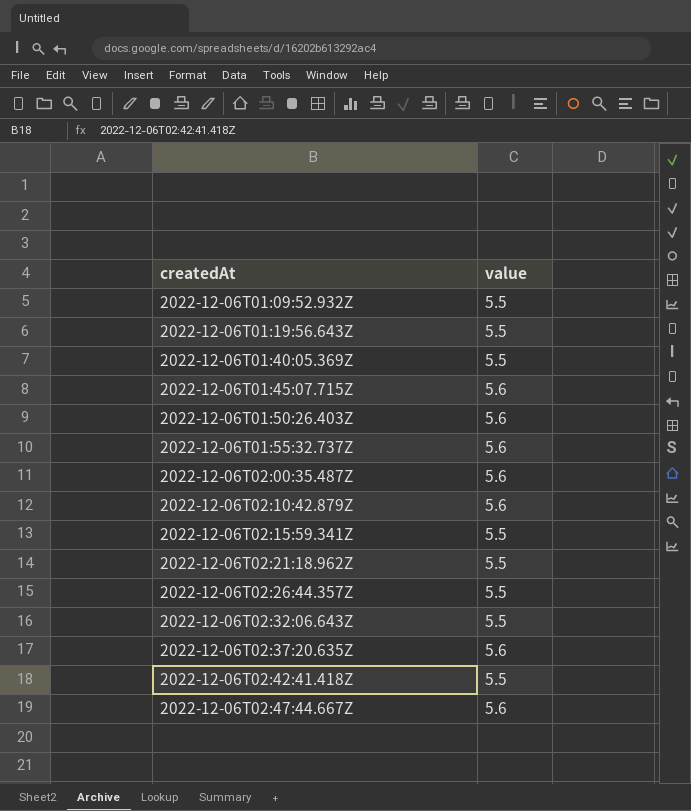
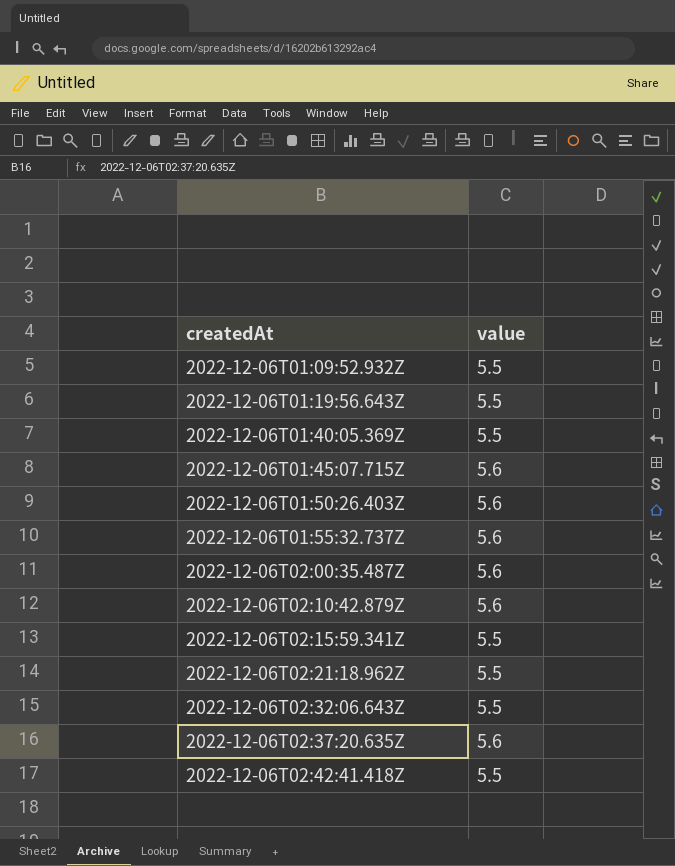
row 2022-12-06T02:26:44.357Z: 5.5 -> none
row 2022-12-06T02:47:44.667Z: 5.6 -> none

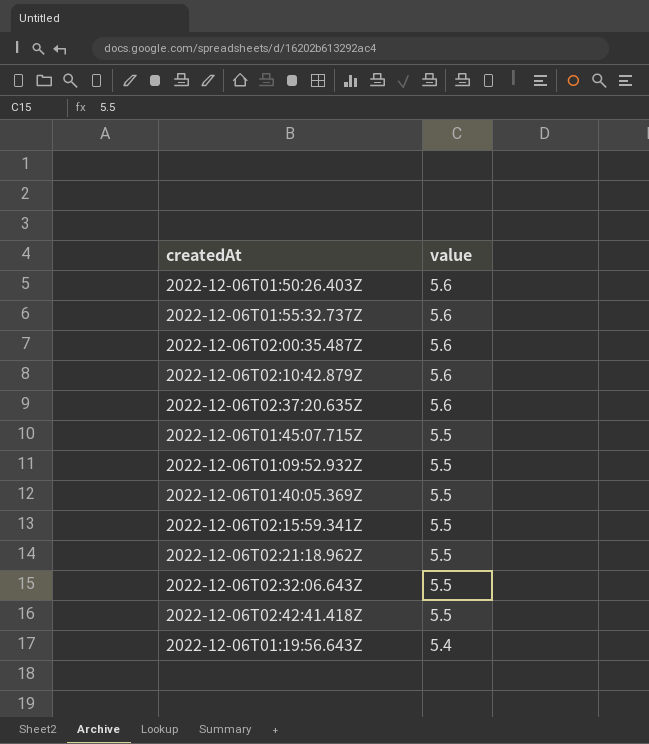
row order: createdAt ascending -> value descending
2022-12-06T01:45:07.715Z | value: 5.6 -> 5.5
2022-12-06T01:19:56.643Z | value: 5.5 -> 5.4

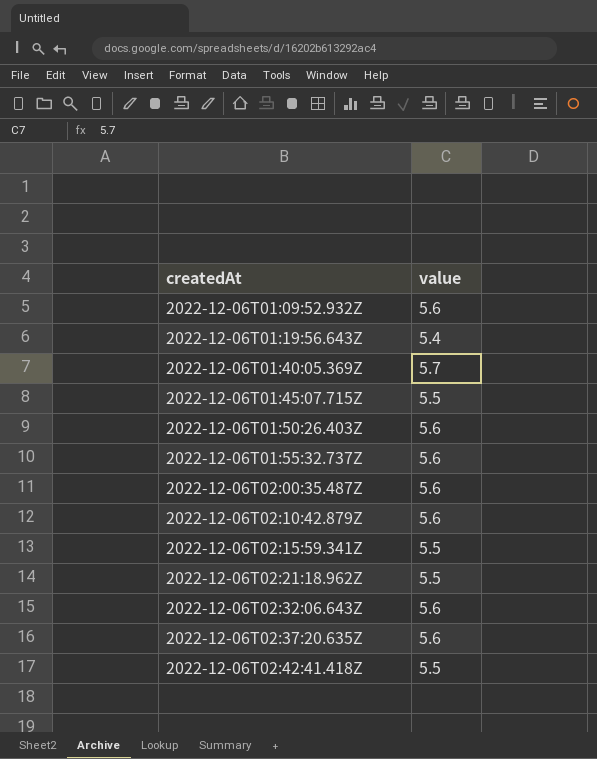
row order: value descending -> createdAt ascending
2022-12-06T01:09:52.932Z | value: 5.5 -> 5.6
2022-12-06T01:40:05.369Z | value: 5.5 -> 5.7
2022-12-06T02:32:06.643Z | value: 5.5 -> 5.6

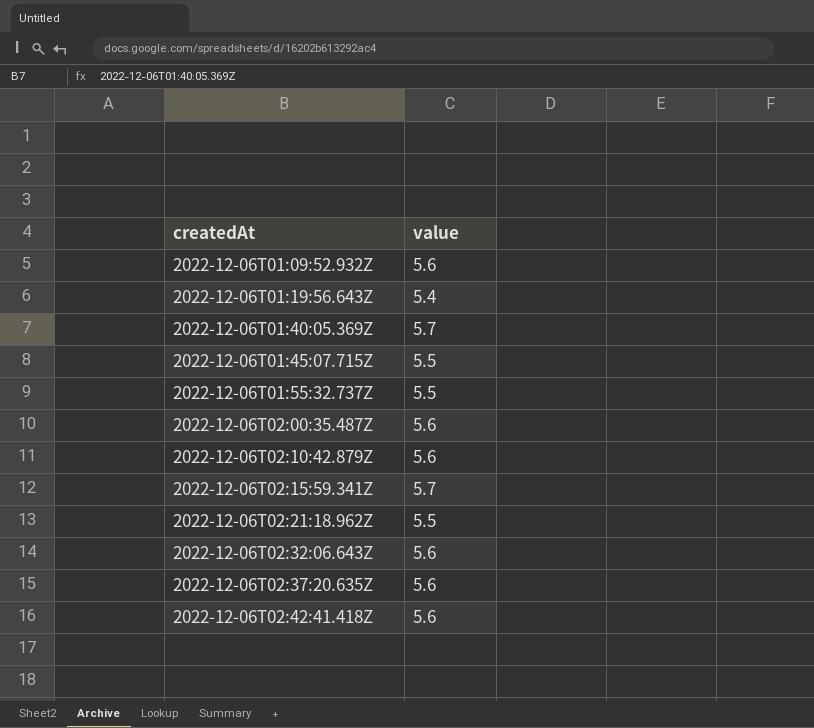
row 2022-12-06T01:50:26.403Z: 5.6 -> none
2022-12-06T01:55:32.737Z | value: 5.6 -> 5.5
2022-12-06T02:15:59.341Z | value: 5.5 -> 5.7
2022-12-06T02:42:41.418Z | value: 5.5 -> 5.6

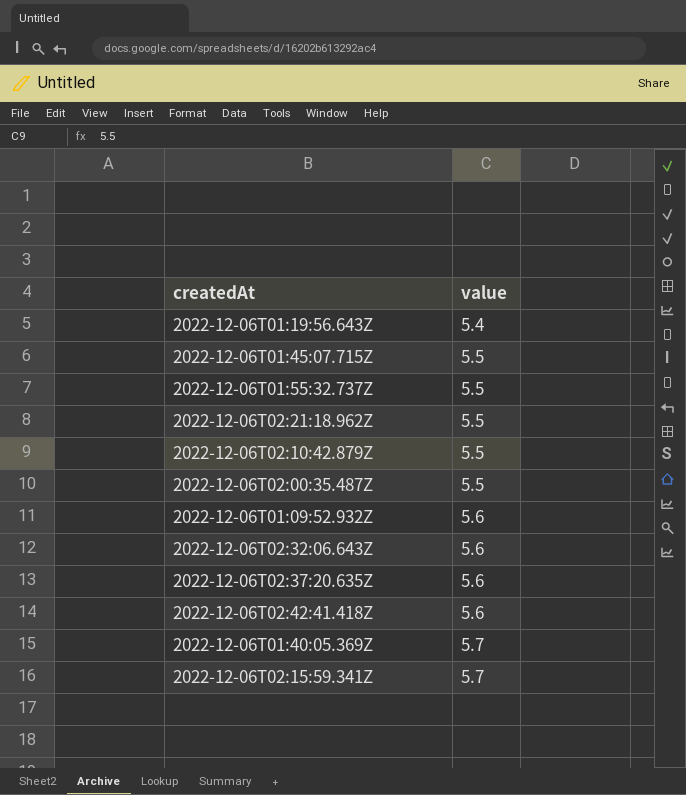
row order: createdAt ascending -> value ascending
2022-12-06T02:10:42.879Z | value: 5.6 -> 5.5
2022-12-06T02:00:35.487Z | value: 5.6 -> 5.5

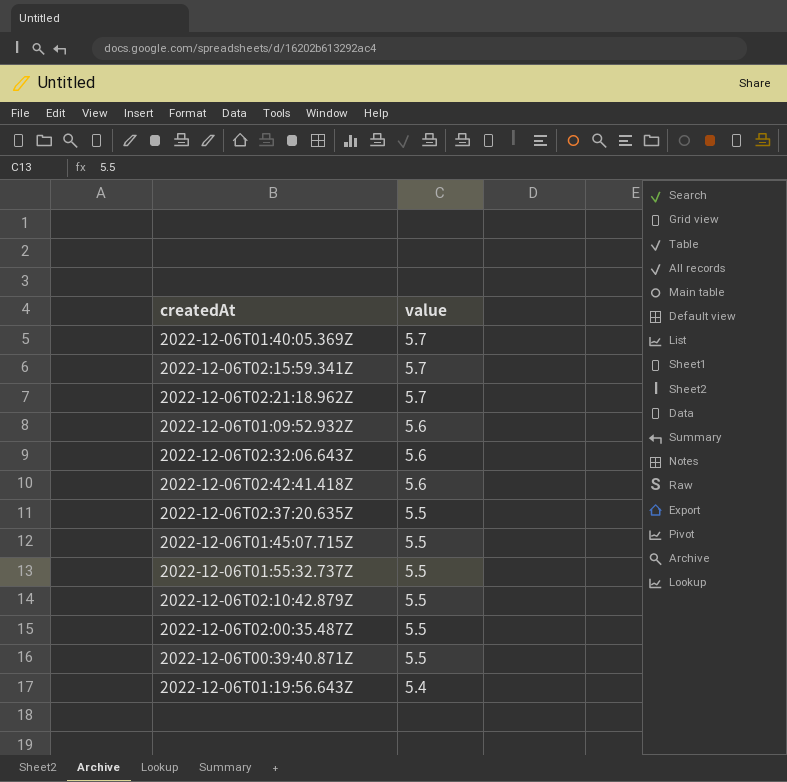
row order: value ascending -> value descending
2022-12-06T02:21:18.962Z | value: 5.5 -> 5.7
2022-12-06T02:37:20.635Z | value: 5.6 -> 5.5
row 2022-12-06T00:39:40.871Z: none -> 5.5

